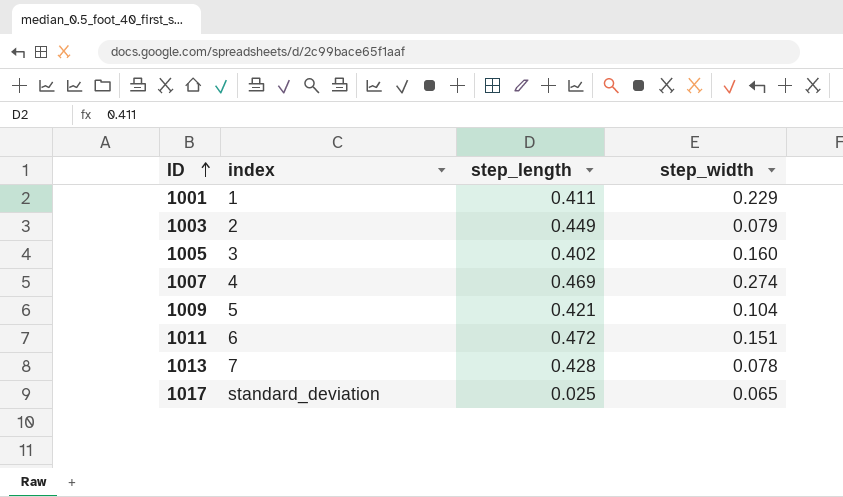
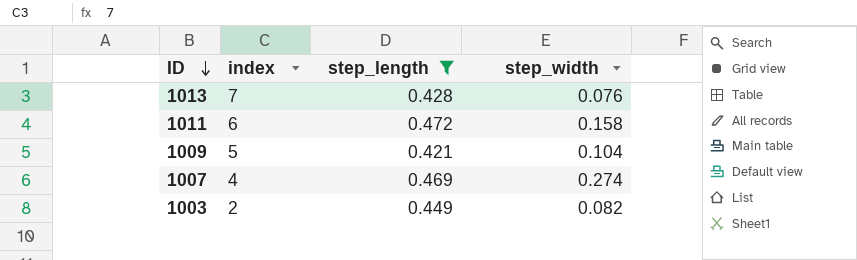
filter: none -> step_length >= 0.421
row order: ID ascending -> ID descending
1013 | step_width: 0.078 -> 0.076
1011 | step_width: 0.151 -> 0.158
1003 | step_width: 0.079 -> 0.082

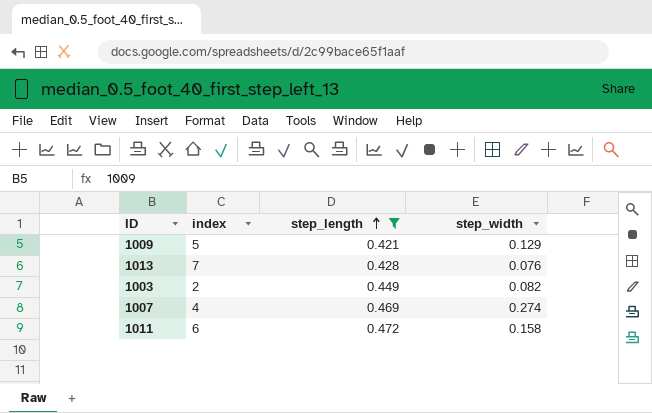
row order: ID descending -> step_length ascending
1009 | step_width: 0.104 -> 0.129

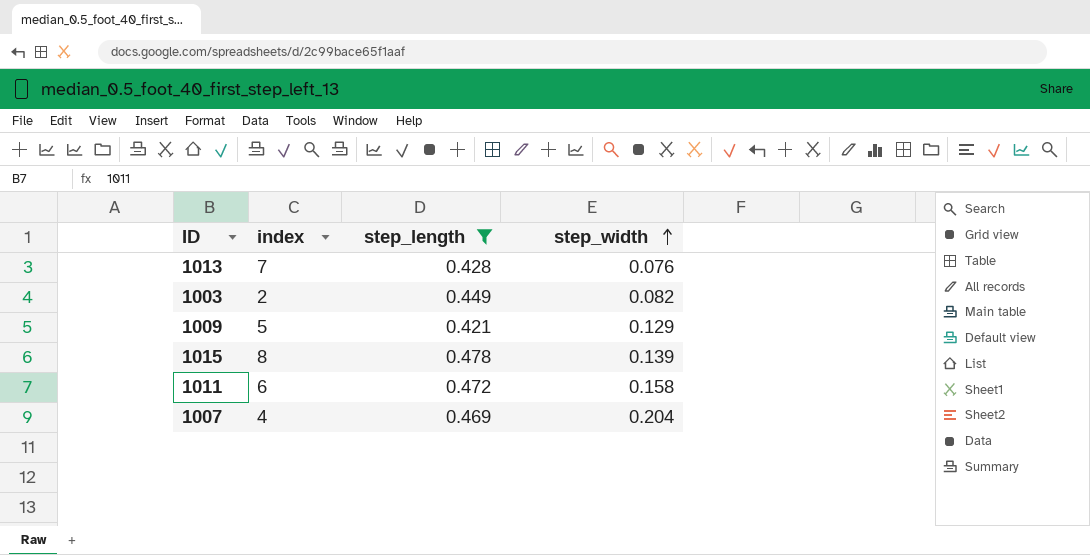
row order: step_length ascending -> step_width ascending
row 1015: none -> 8 | 0.478 | 0.139
1007 | step_width: 0.274 -> 0.204

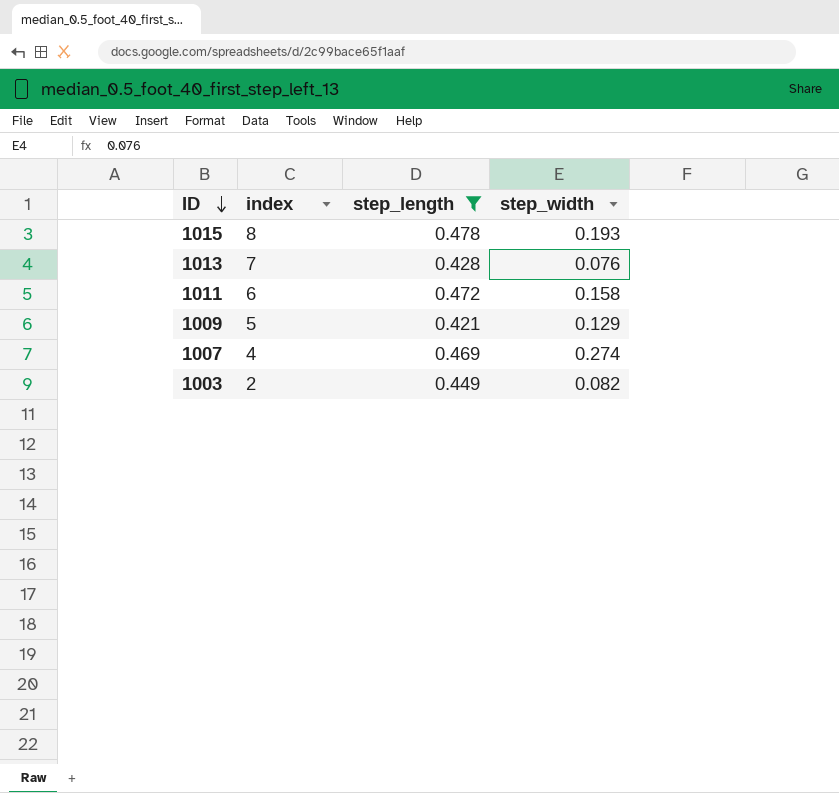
row order: step_width ascending -> ID descending
1015 | step_width: 0.139 -> 0.193
1007 | step_width: 0.204 -> 0.274

